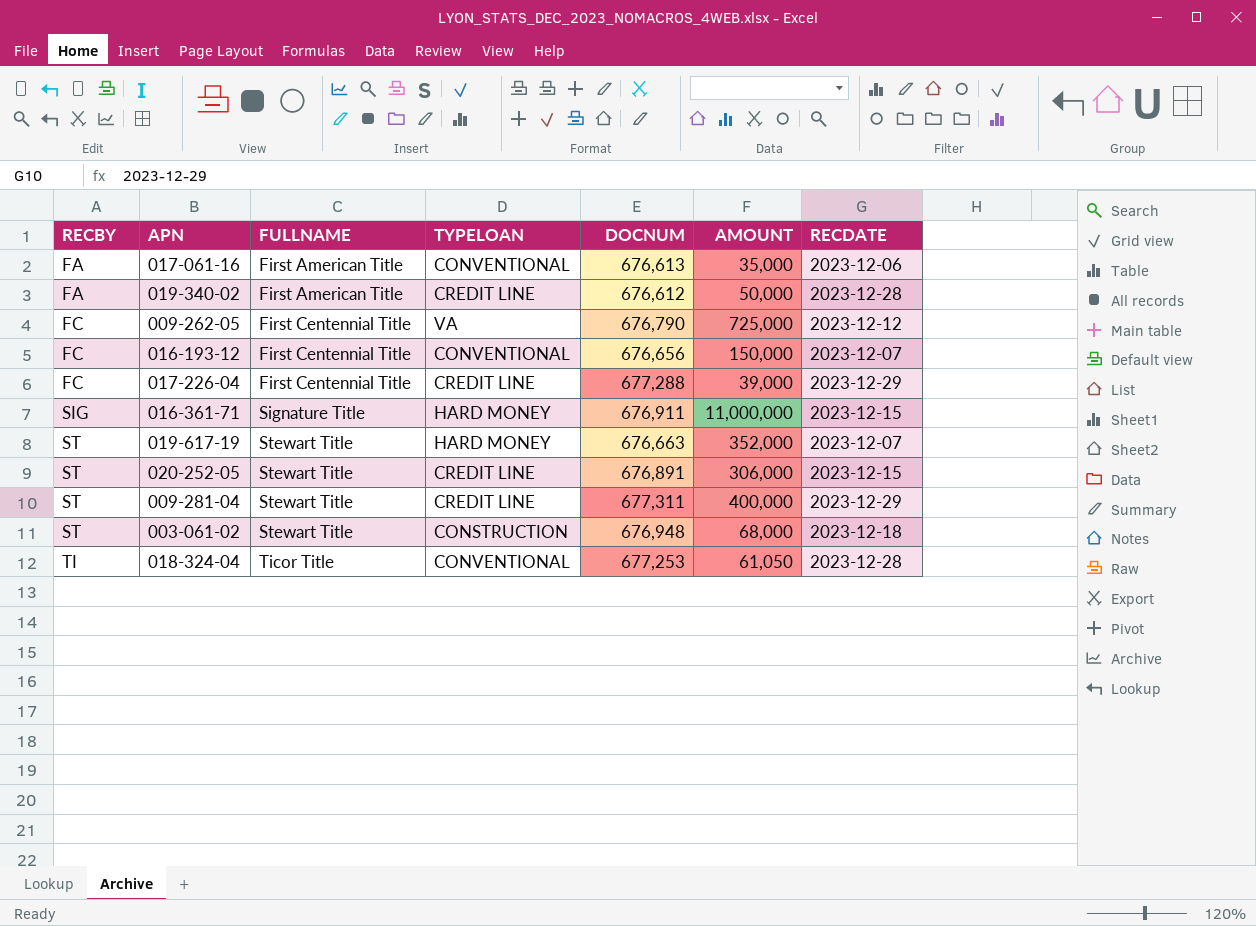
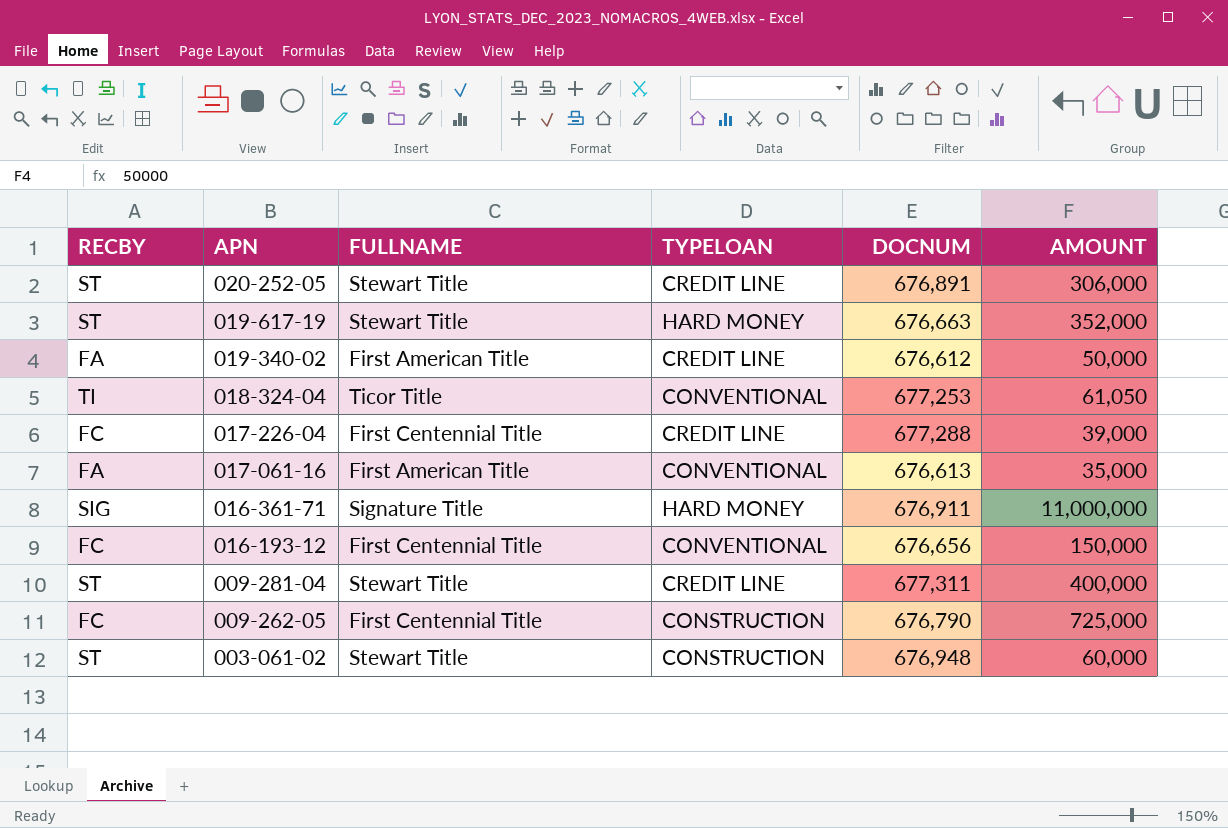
row order: RECBY ascending -> APN descending
column RECDATE | position: 7 -> none
009-262-05 | TYPELOAN: VA -> CONSTRUCTION
003-061-02 | AMOUNT: 68,000 -> 60,000

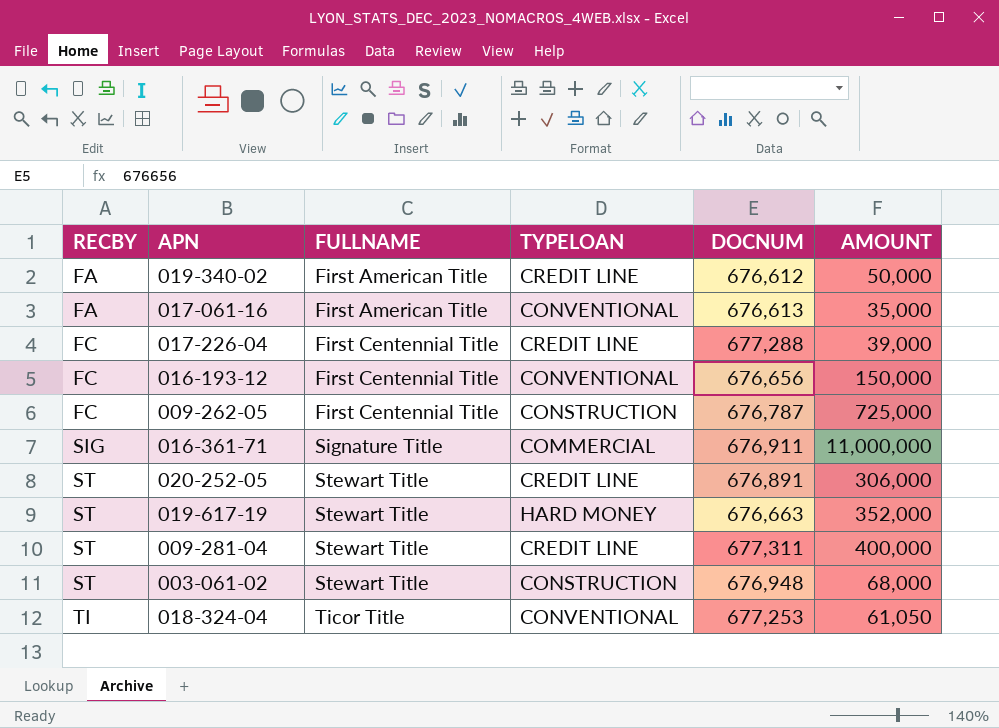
row order: APN descending -> RECBY ascending
009-262-05 | DOCNUM: 676,790 -> 676,787
016-361-71 | TYPELOAN: HARD MONEY -> COMMERCIAL
003-061-02 | AMOUNT: 60,000 -> 68,000

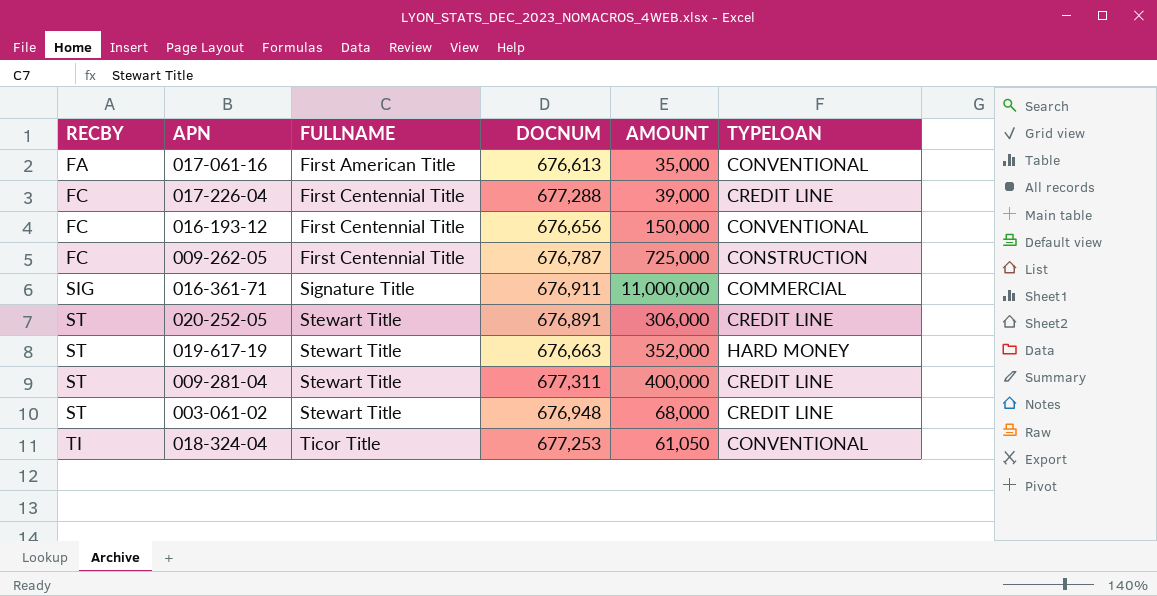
column TYPELOAN | position: 4 -> 6
row 019-340-02: FA | First American Title | CREDIT LINE | 676,612 | 50,000 -> none
003-061-02 | TYPELOAN: CONSTRUCTION -> CREDIT LINE

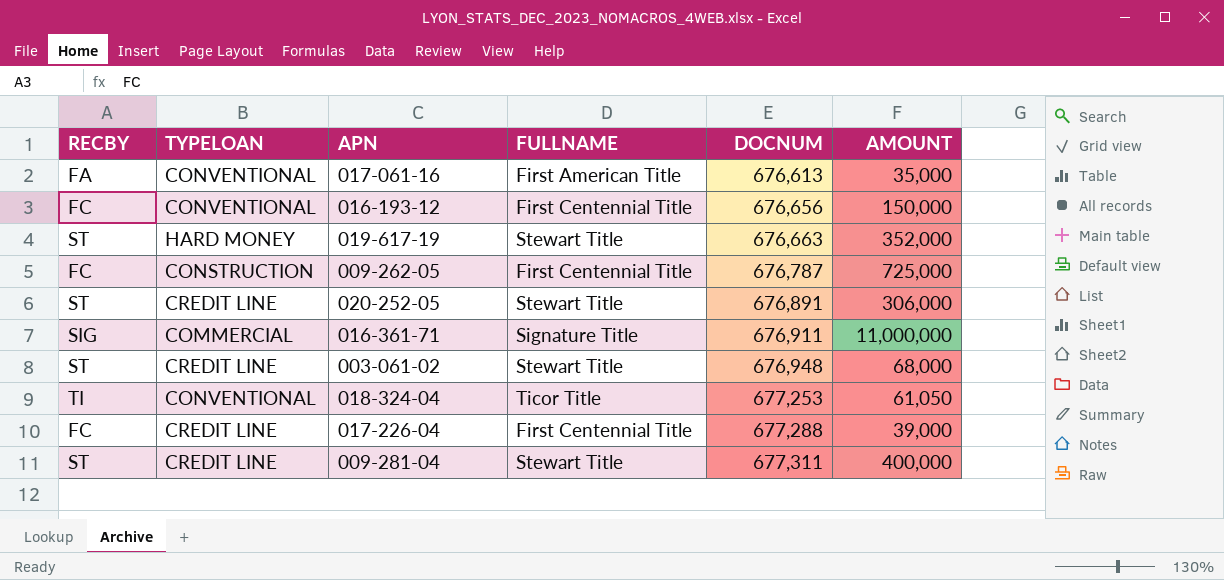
row order: RECBY ascending -> DOCNUM ascending
column TYPELOAN | position: 6 -> 2

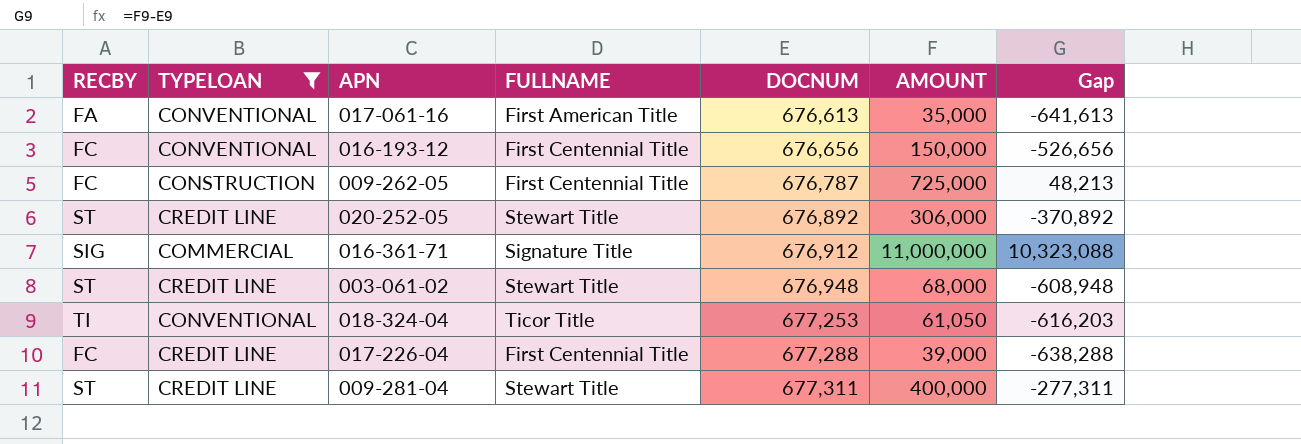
filter: none -> TYPELOAN != HARD MONEY
column Gap | formula: none -> [AMOUNT] - [DOCNUM]
020-252-05 | DOCNUM: 676,891 -> 676,892
016-361-71 | DOCNUM: 676,911 -> 676,912

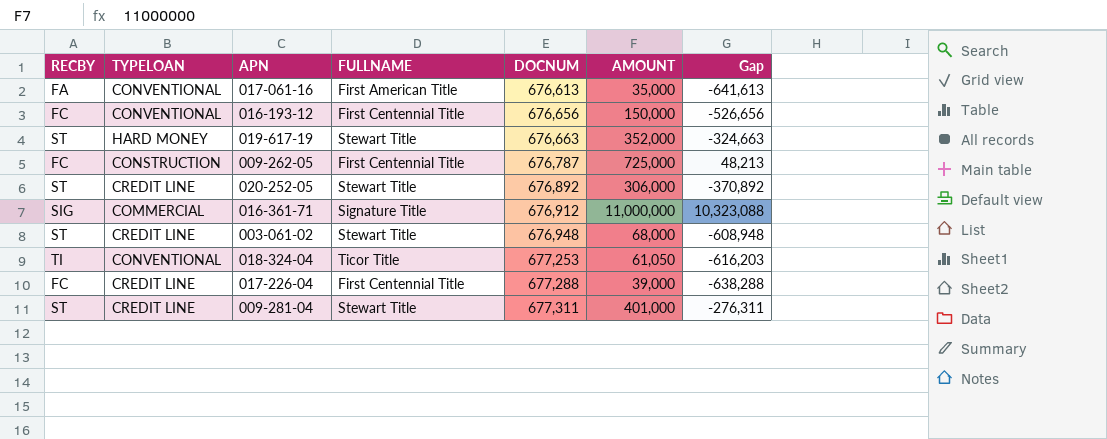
filter: TYPELOAN != HARD MONEY -> none
009-281-04 | AMOUNT: 400,000 -> 401,000
009-281-04 | Gap: -277,311 -> -276,311

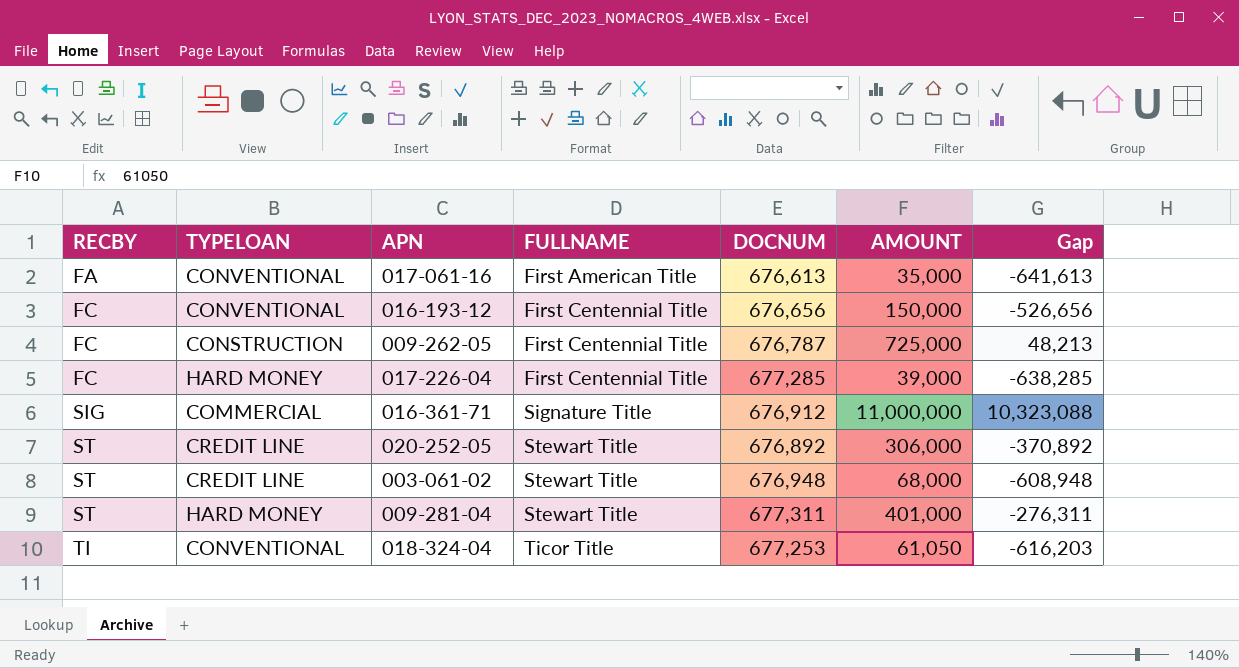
row order: DOCNUM ascending -> RECBY ascending
row 019-617-19: ST | HARD MONEY | Stewart Title | 676,663 | 352,000 | -324,663 -> none
017-226-04 | TYPELOAN: CREDIT LINE -> HARD MONEY
017-226-04 | DOCNUM: 677,288 -> 677,285
017-226-04 | Gap: -638,288 -> -638,285
009-281-04 | TYPELOAN: CREDIT LINE -> HARD MONEY

